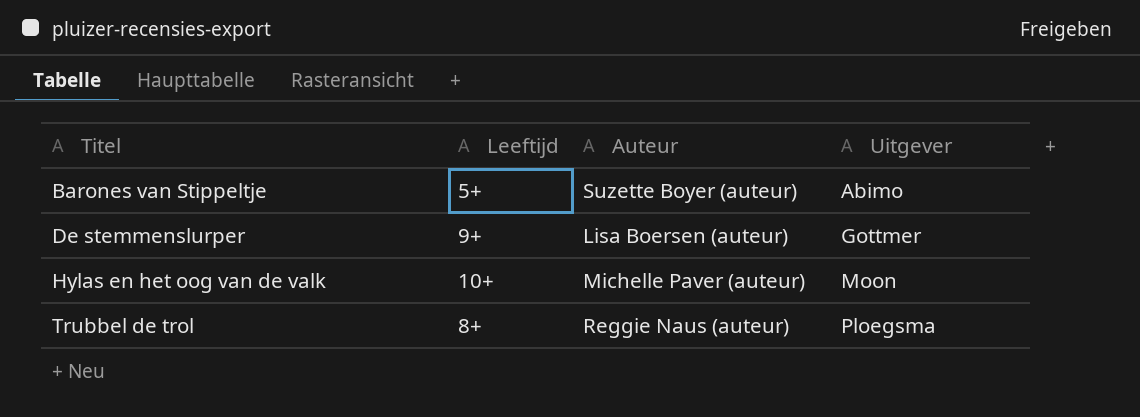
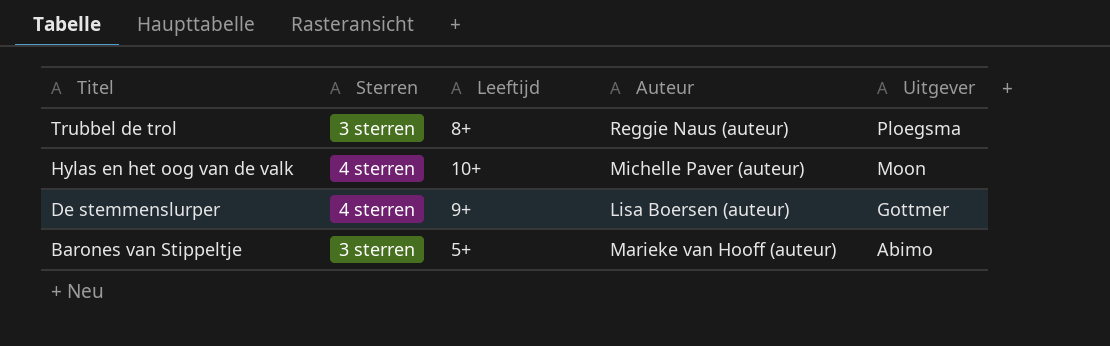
row order: Titel ascending -> Titel descending
column Sterren | position: none -> 2
Barones van Stippeltje | Auteur: Suzette Boyer (auteur) -> Marieke van Hooff (auteur)

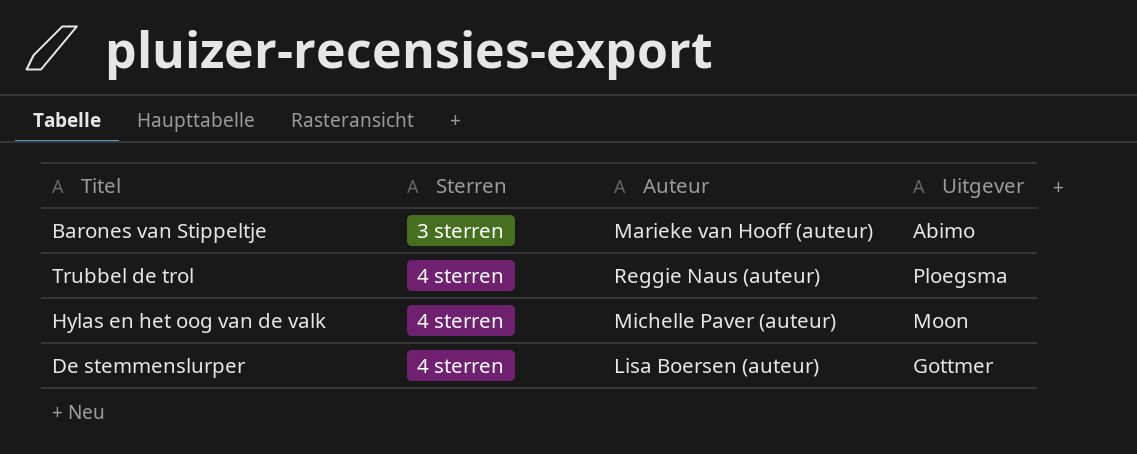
row order: Titel descending -> Sterren ascending
column Leeftijd | position: 3 -> none
Trubbel de trol | Sterren: 3 sterren -> 4 sterren

